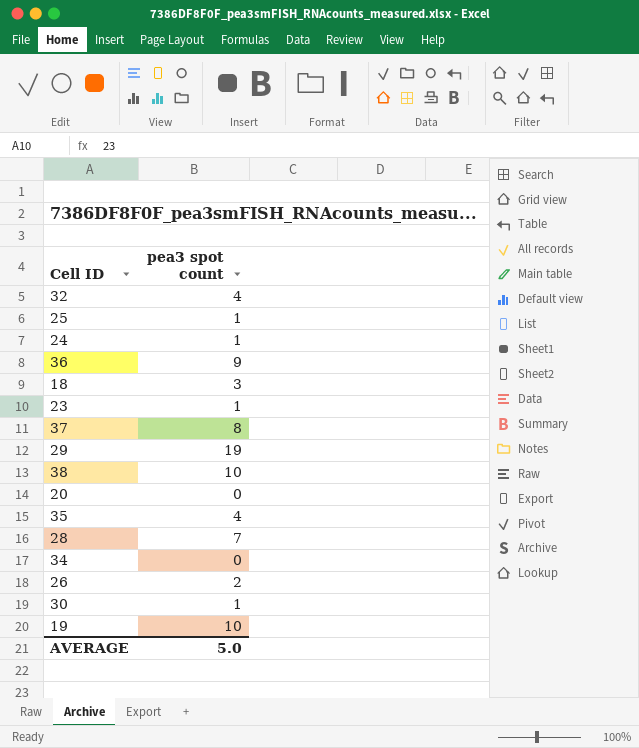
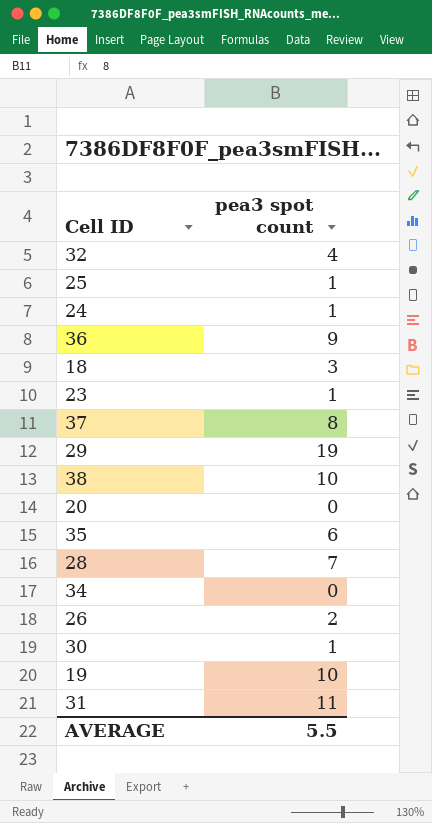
35 | pea3 spot count: 4 -> 6
row 31: none -> 11
AVERAGE | pea3 spot count: 5.0 -> 5.5

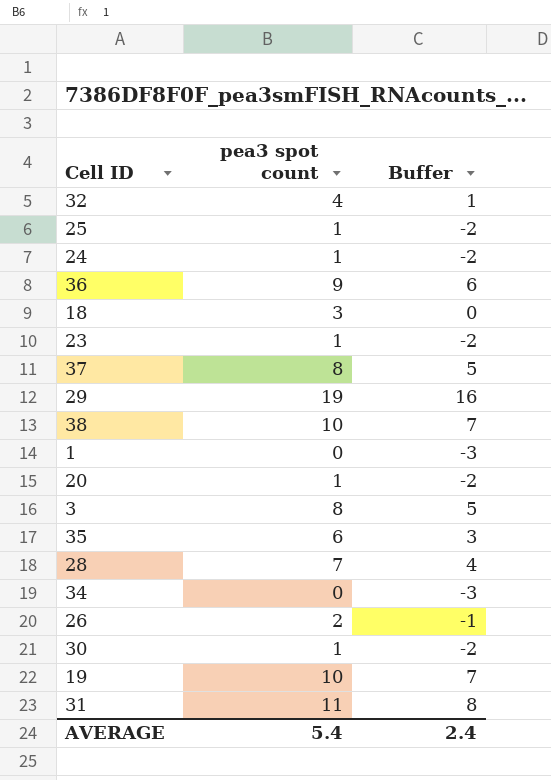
column Buffer | formula: none -> [pea3 spot count] - 3
row 1: none -> 0 | -3
20 | pea3 spot count: 0 -> 1
row 3: none -> 8 | 5
AVERAGE | pea3 spot count: 5.5 -> 5.4

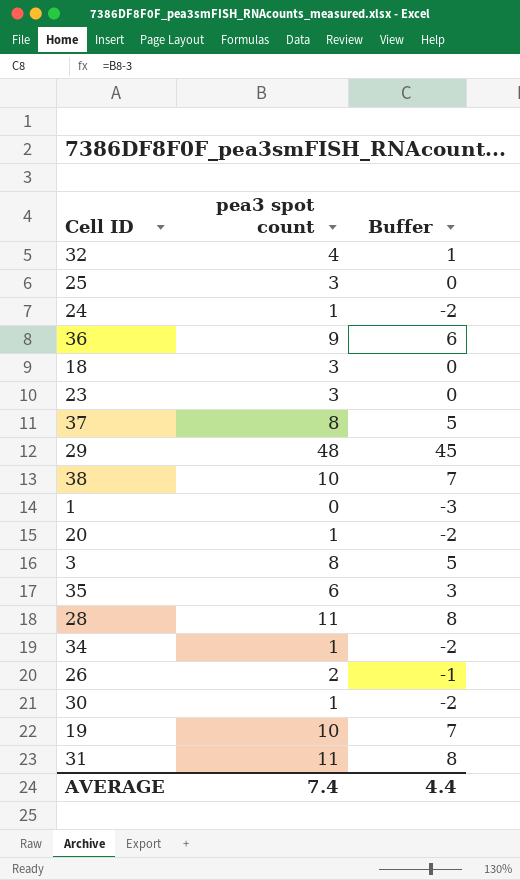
25 | pea3 spot count: 1 -> 3
25 | Buffer: -2 -> 0
23 | pea3 spot count: 1 -> 3
23 | Buffer: -2 -> 0
29 | pea3 spot count: 19 -> 48
29 | Buffer: 16 -> 45
28 | pea3 spot count: 7 -> 11
28 | Buffer: 4 -> 8
34 | pea3 spot count: 0 -> 1
34 | Buffer: -3 -> -2
AVERAGE | pea3 spot count: 5.4 -> 7.4
AVERAGE | Buffer: 2.4 -> 4.4

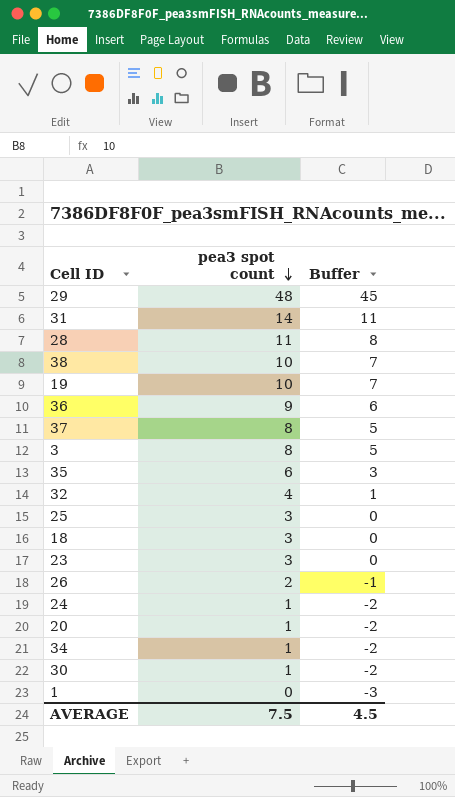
row order: none -> pea3 spot count descending
31 | pea3 spot count: 11 -> 14
31 | Buffer: 8 -> 11
AVERAGE | pea3 spot count: 7.4 -> 7.5
AVERAGE | Buffer: 4.4 -> 4.5

